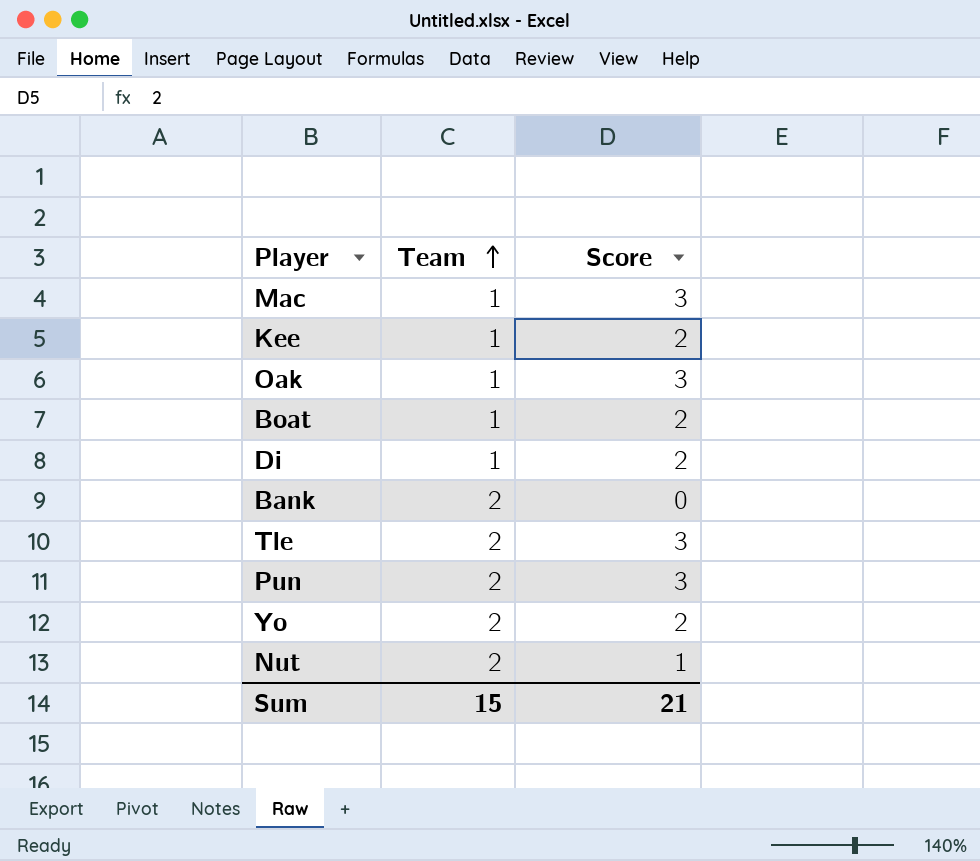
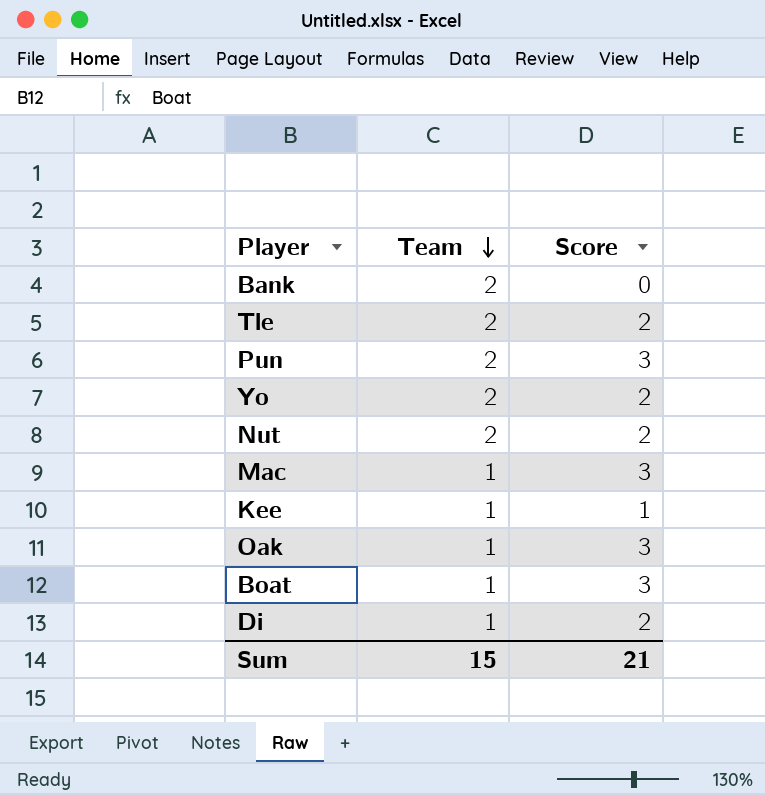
row order: Team ascending -> Team descending
Tle | Score: 3 -> 2
Nut | Score: 1 -> 2
Kee | Score: 2 -> 1
Boat | Score: 2 -> 3

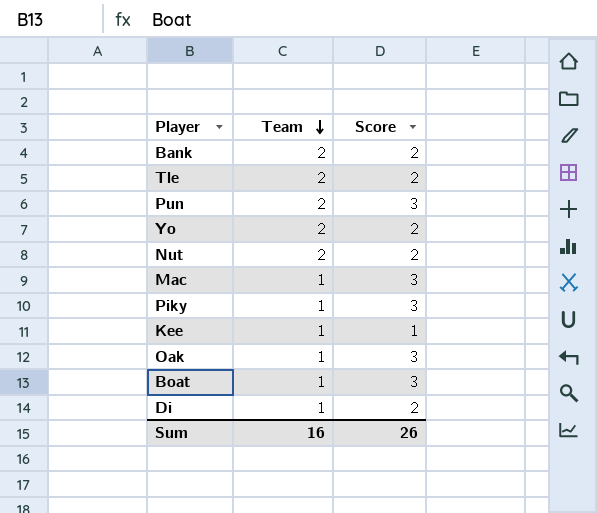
Bank | Score: 0 -> 2
row Piky: none -> 1 | 3
Sum | Team: 15 -> 16
Sum | Score: 21 -> 26

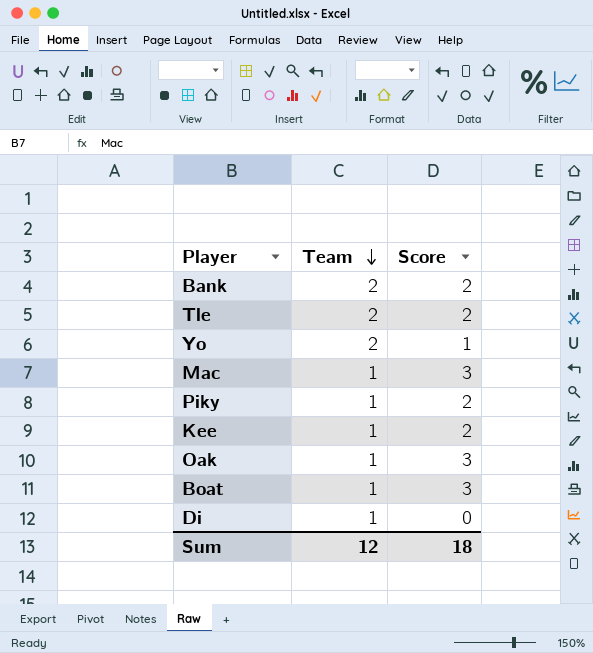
row Pun: 2 | 3 -> none
row Nut: 2 | 2 -> none
Yo | Score: 2 -> 1
Piky | Score: 3 -> 2
Kee | Score: 1 -> 2
Di | Score: 2 -> 0
Sum | Team: 16 -> 12
Sum | Score: 26 -> 18

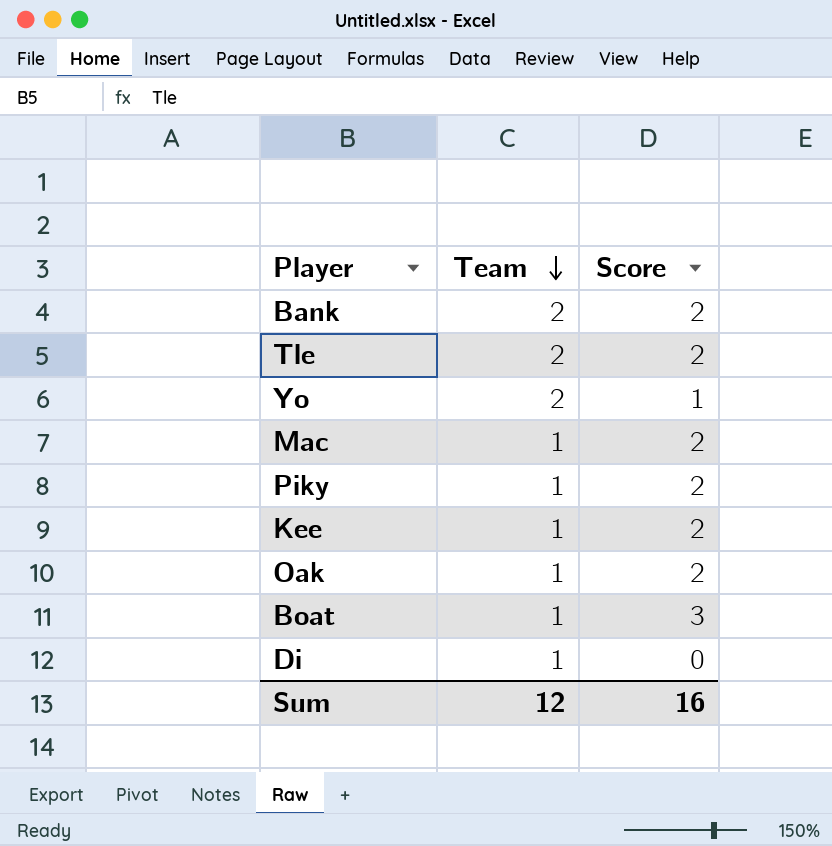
Mac | Score: 3 -> 2
Oak | Score: 3 -> 2
Sum | Score: 18 -> 16

